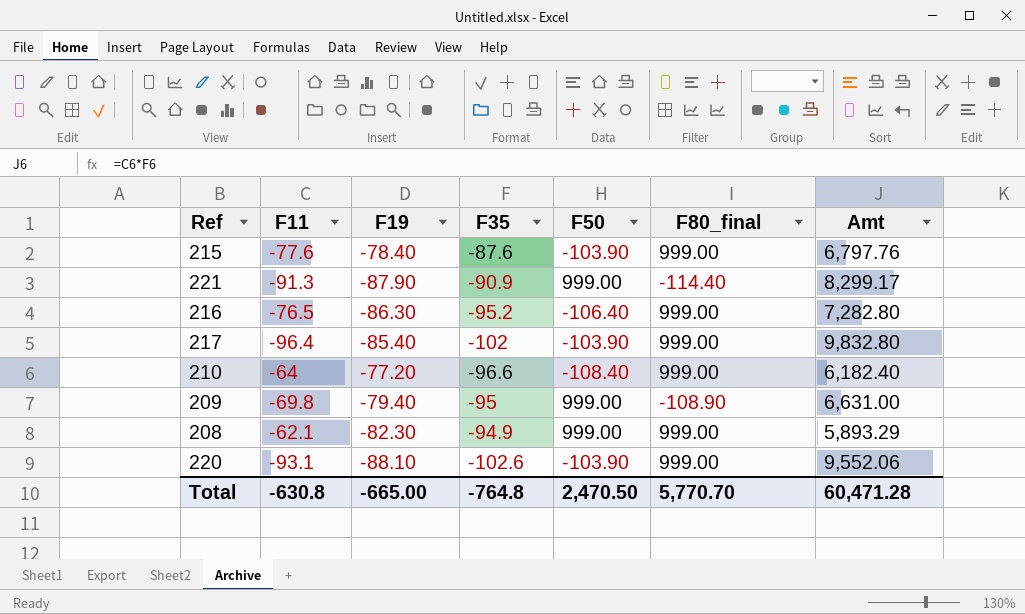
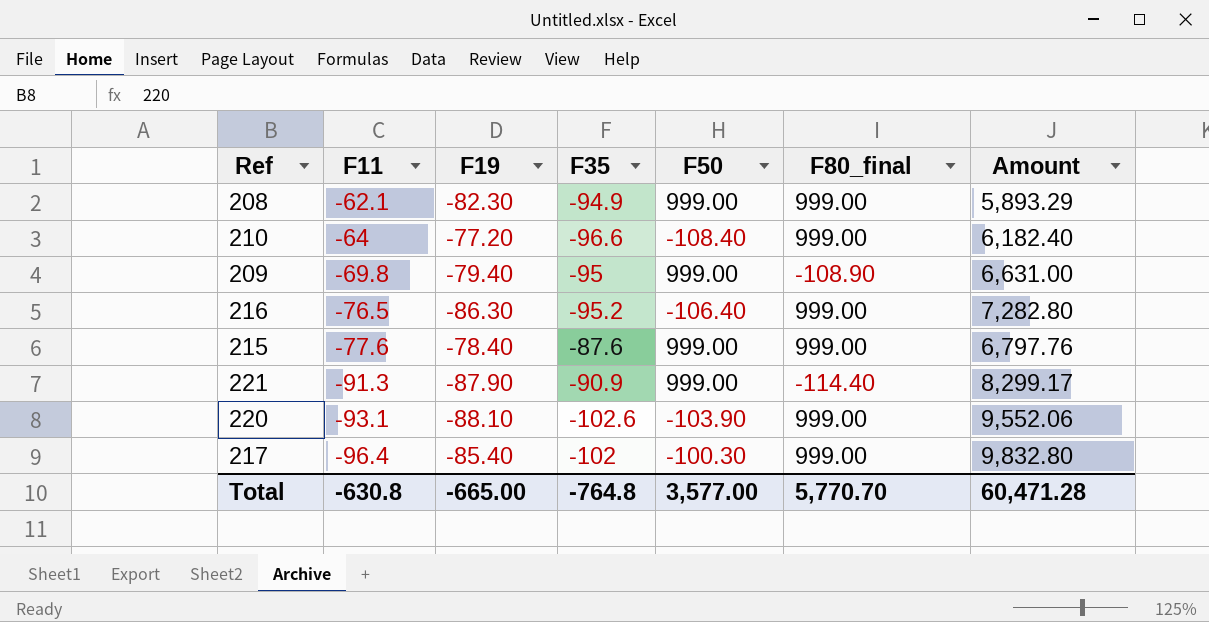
row order: none -> F11 descending
column name: Amt -> Amount
215 | F50: -103.90 -> 999.00
217 | F50: -103.90 -> -100.30
Total | F50: 2,470.50 -> 3,577.00

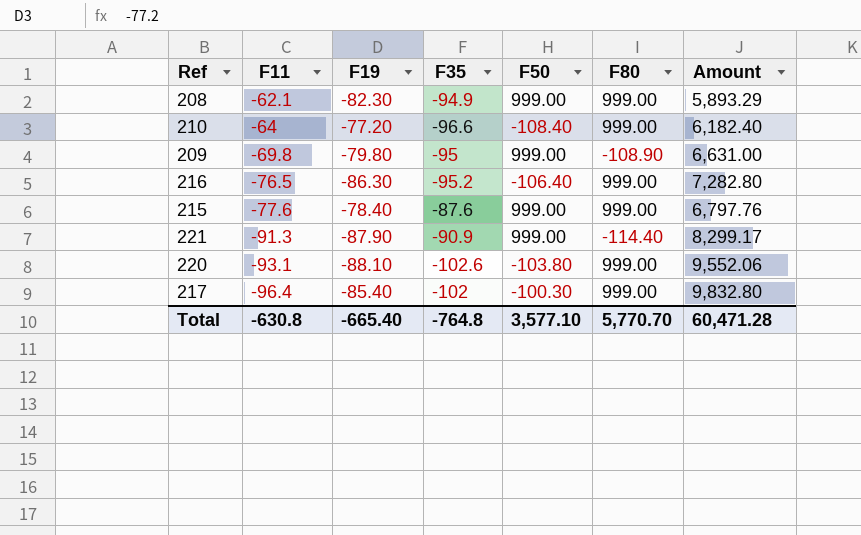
column name: F80_final -> F80
209 | F19: -79.40 -> -79.80
220 | F50: -103.90 -> -103.80
Total | F19: -665.00 -> -665.40
Total | F50: 3,577.00 -> 3,577.10

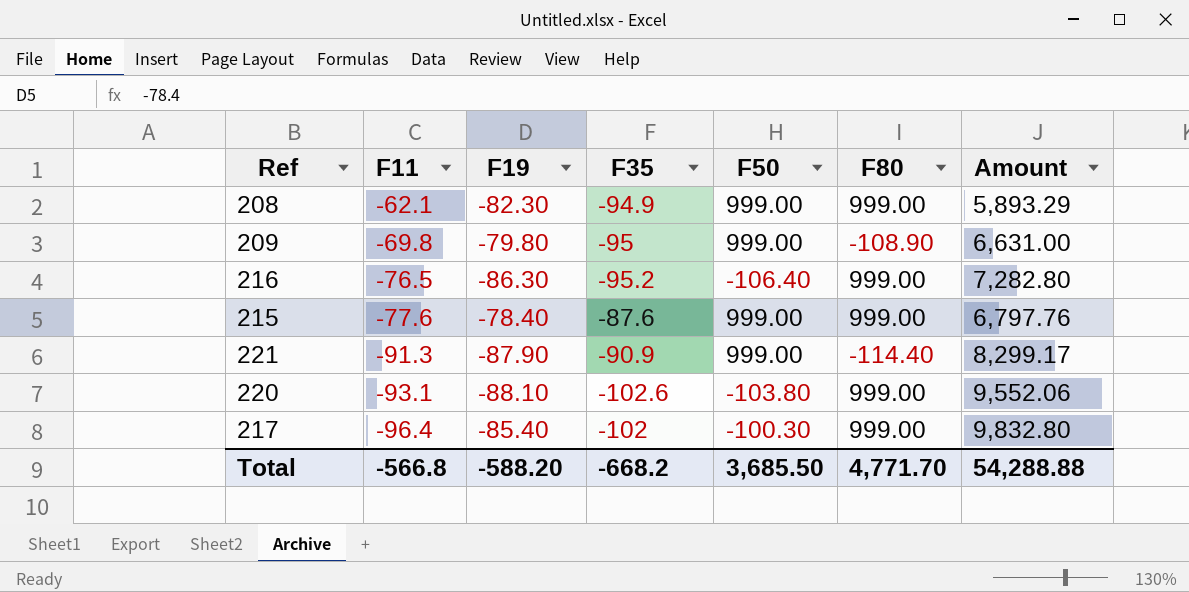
row 210: -64 | -77.20 | -96.6 | -108.40 | 999.00 | 6,182.40 -> none
Total | F11: -630.8 -> -566.8
Total | F19: -665.40 -> -588.20
Total | F35: -764.8 -> -668.2
Total | F50: 3,577.10 -> 3,685.50
Total | F80: 5,770.70 -> 4,771.70
Total | Amount: 60,471.28 -> 54,288.88

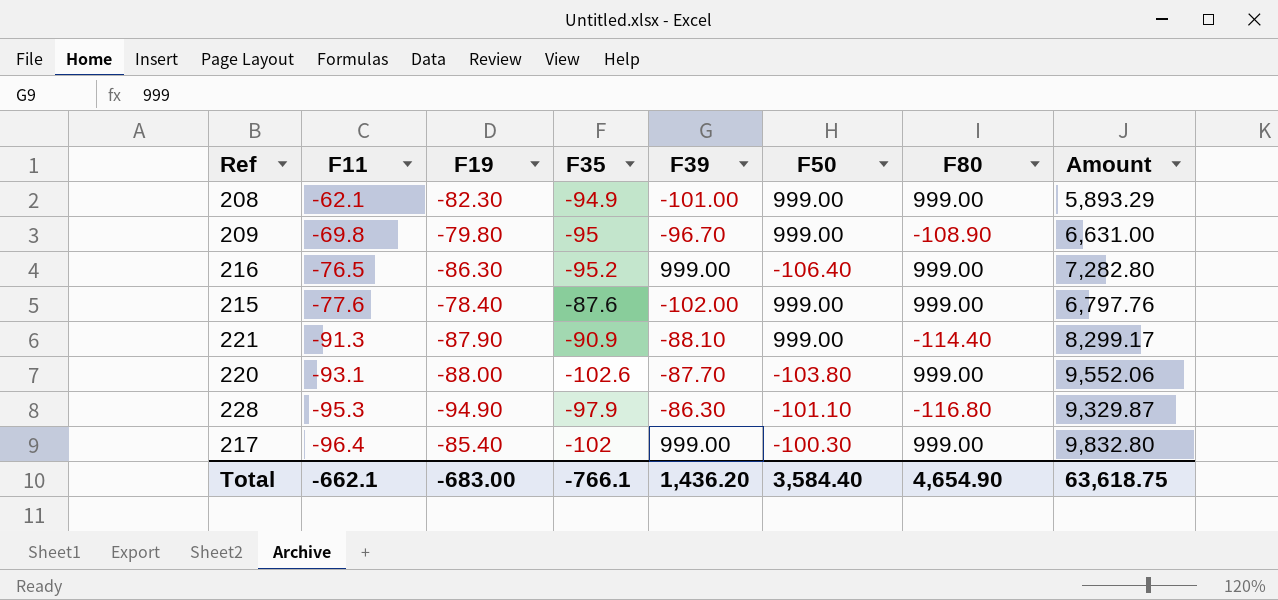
column F39 | position: none -> 5
220 | F19: -88.10 -> -88.00
row 228: none -> -95.3 | -94.90 | -97.9 | -86.30 | -101.10 | -116.80 | 9,329.87
Total | F11: -566.8 -> -662.1
Total | F19: -588.20 -> -683.00
Total | F35: -668.2 -> -766.1
Total | F50: 3,685.50 -> 3,584.40
Total | F80: 4,771.70 -> 4,654.90
Total | Amount: 54,288.88 -> 63,618.75

